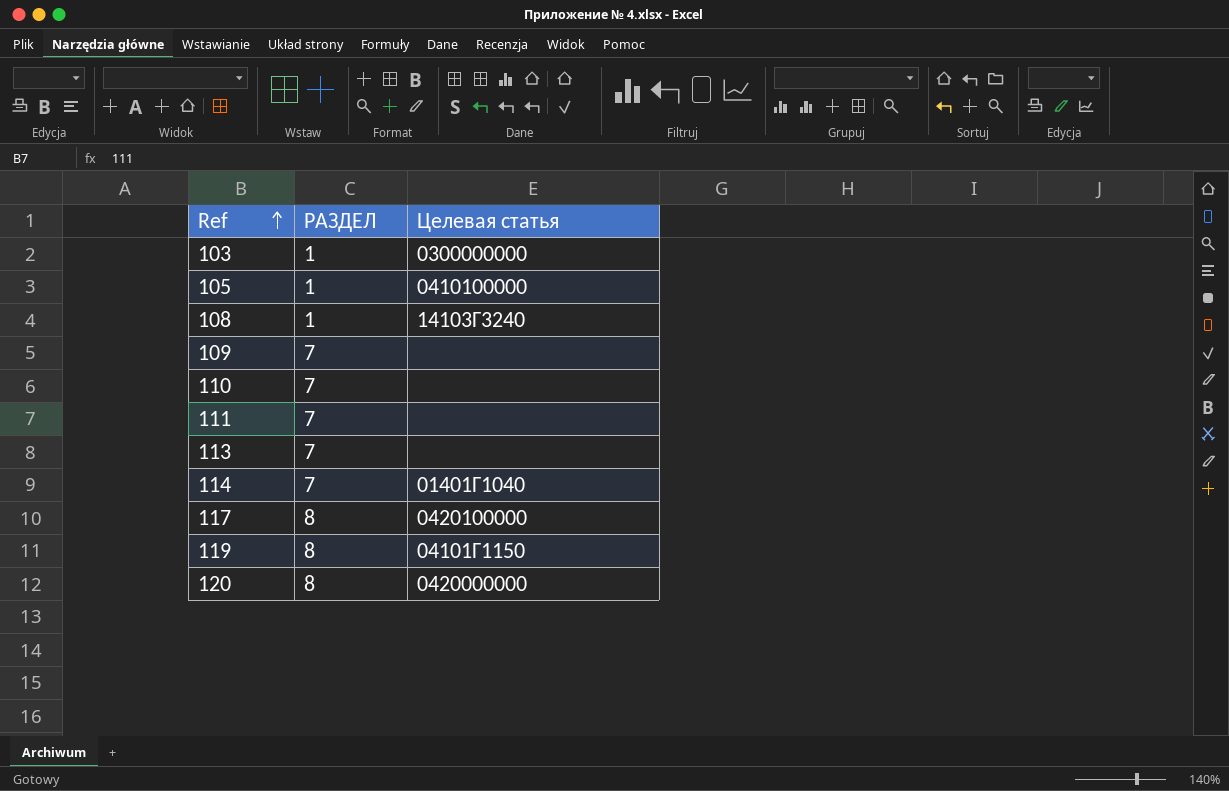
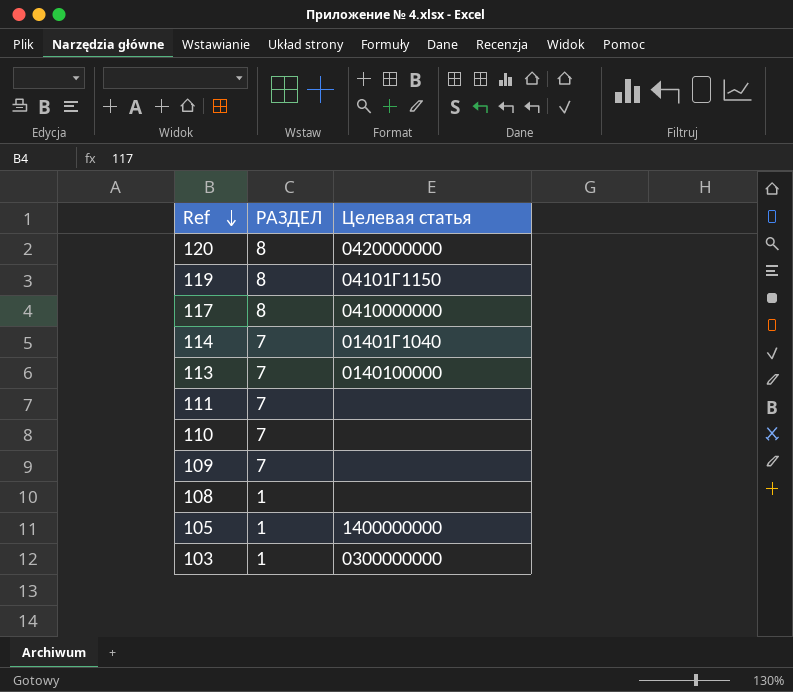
row order: Ref ascending -> Ref descending
117 | Целевая статья: 0420100000 -> 0410000000
113 | Целевая статья: none -> 0140100000
108 | Целевая статья: 14103Г3240 -> none
105 | Целевая статья: 0410100000 -> 1400000000

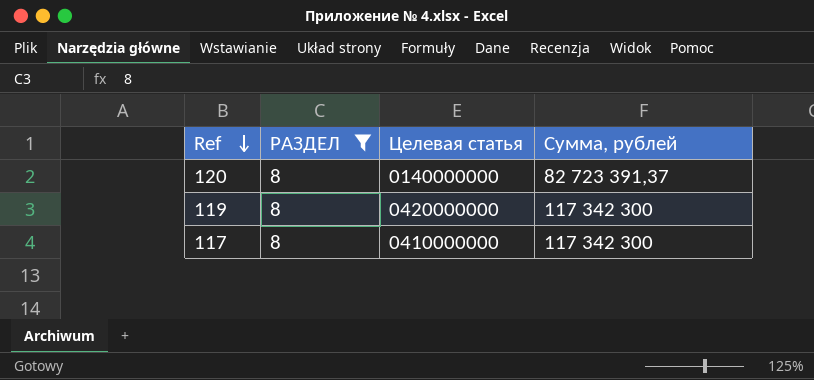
filter: none -> РАЗДЕЛ = 8
column Сумма, рублей | position: none -> 4
120 | Целевая статья: 0420000000 -> 0140000000
119 | Целевая статья: 04101Г1150 -> 0420000000

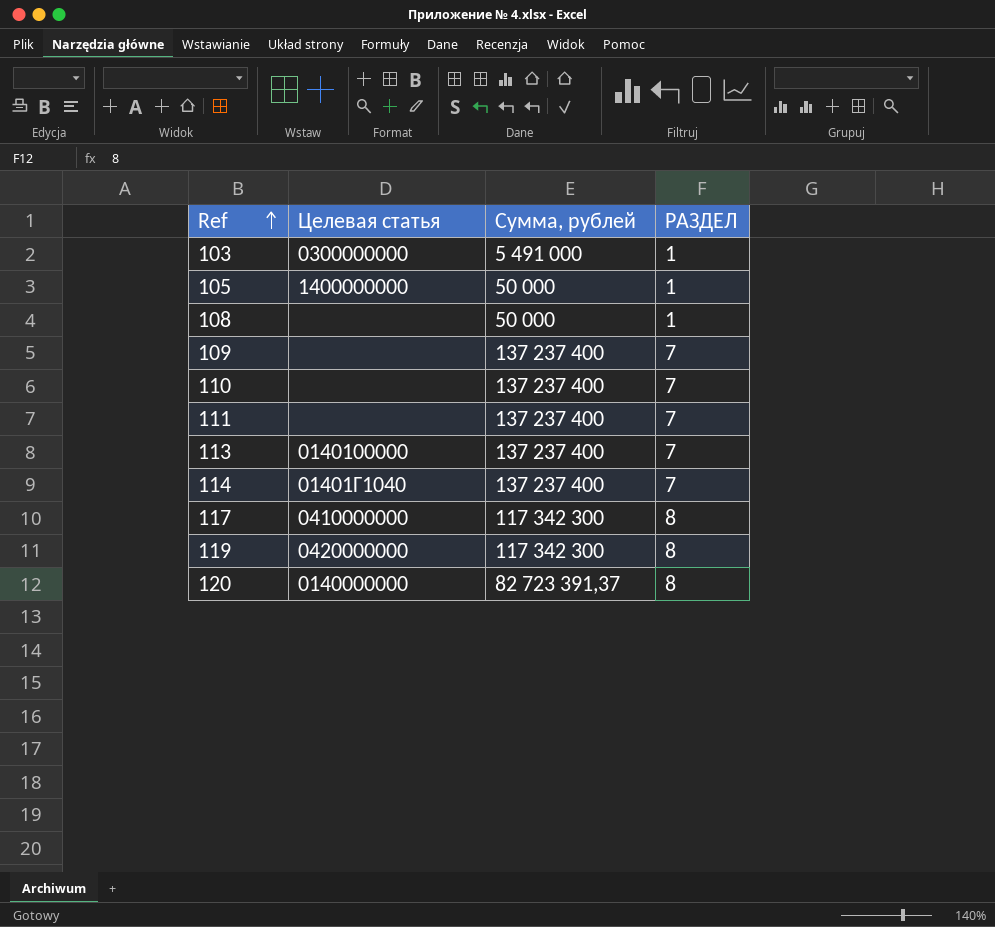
filter: РАЗДЕЛ = 8 -> none
row order: Ref descending -> Ref ascending
column РАЗДЕЛ | position: 2 -> 4

